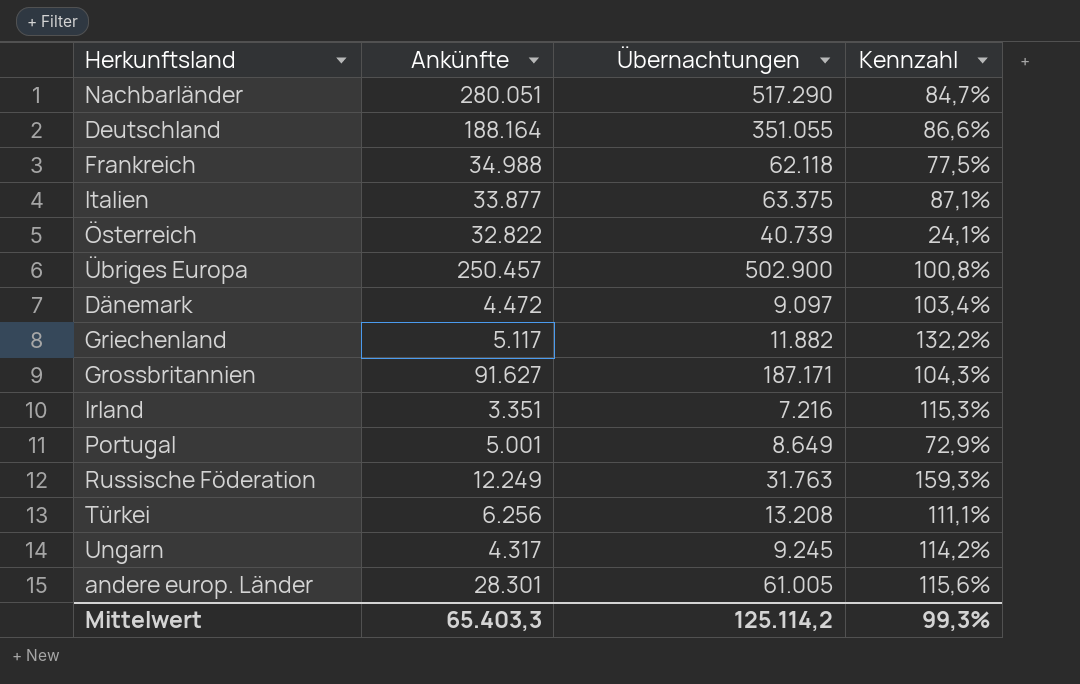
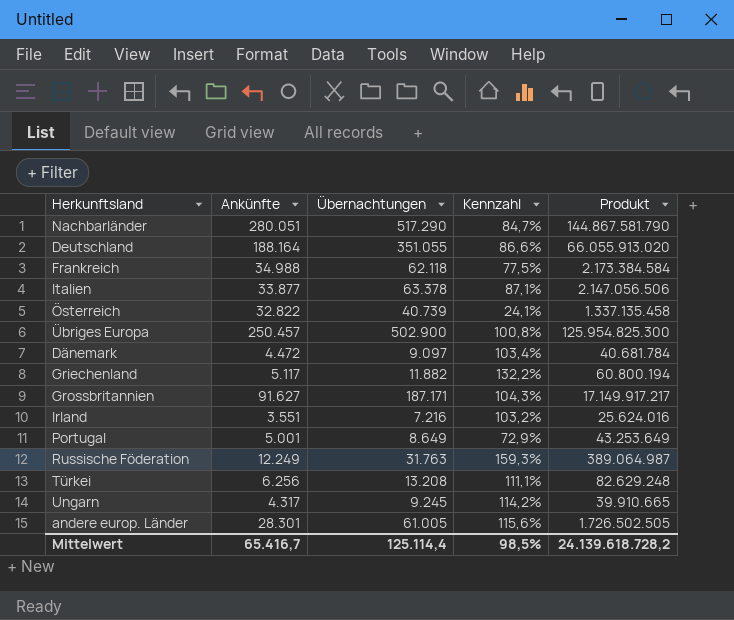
column Produkt | formula: none -> [Ankünfte] * [Übernachtungen]
Italien | Übernachtungen: 63.375 -> 63.378
Irland | Ankünfte: 3.351 -> 3.551
Irland | Kennzahl: 115,3% -> 103,2%
Mittelwert | Ankünfte: 65.403,3 -> 65.416,7
Mittelwert | Übernachtungen: 125.114,2 -> 125.114,4
Mittelwert | Kennzahl: 99,3% -> 98,5%

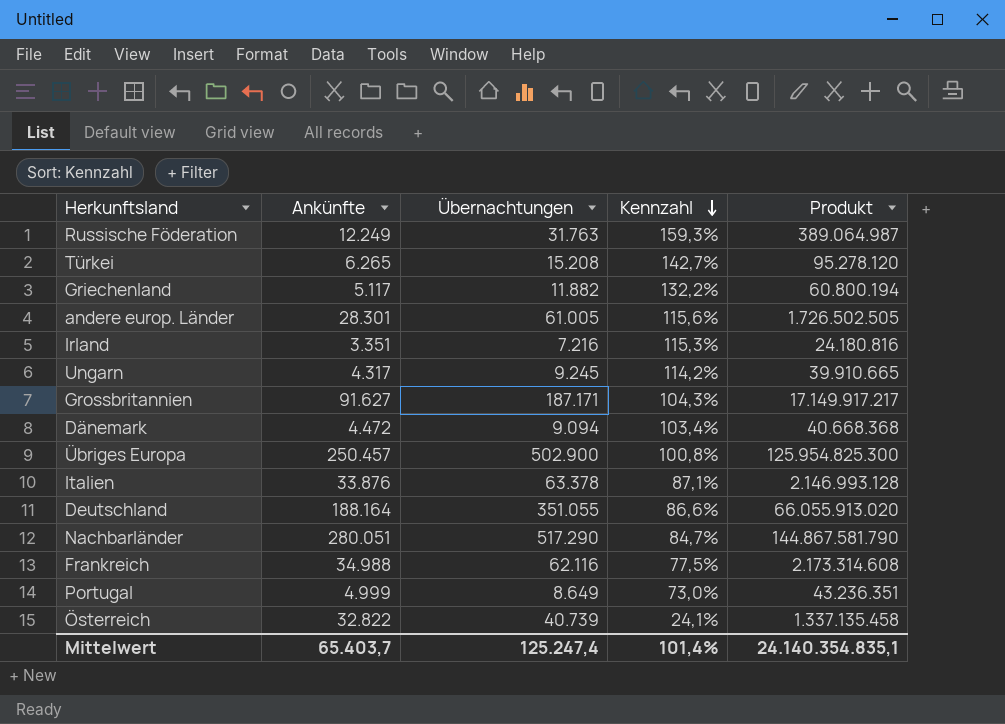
row order: none -> Kennzahl descending
Türkei | Ankünfte: 6.256 -> 6.265
Türkei | Übernachtungen: 13.208 -> 15.208
Türkei | Kennzahl: 111,1% -> 142,7%
Türkei | Produkt: 82.629.248 -> 95.278.120
Irland | Ankünfte: 3.551 -> 3.351
Irland | Kennzahl: 103,2% -> 115,3%
Irland | Produkt: 25.624.016 -> 24.180.816
Dänemark | Übernachtungen: 9.097 -> 9.094
Dänemark | Produkt: 40.681.784 -> 40.668.368
Italien | Ankünfte: 33.877 -> 33.876
Italien | Produkt: 2.147.056.506 -> 2.146.993.128
Frankreich | Übernachtungen: 62.118 -> 62.116
Frankreich | Produkt: 2.173.384.584 -> 2.173.314.608
Portugal | Ankünfte: 5.001 -> 4.999
Portugal | Kennzahl: 72,9% -> 73,0%
Portugal | Produkt: 43.253.649 -> 43.236.351
Mittelwert | Ankünfte: 65.416,7 -> 65.403,7
Mittelwert | Übernachtungen: 125.114,4 -> 125.247,4
Mittelwert | Kennzahl: 98,5% -> 101,4%
Mittelwert | Produkt: 24.139.618.728,2 -> 24.140.354.835,1

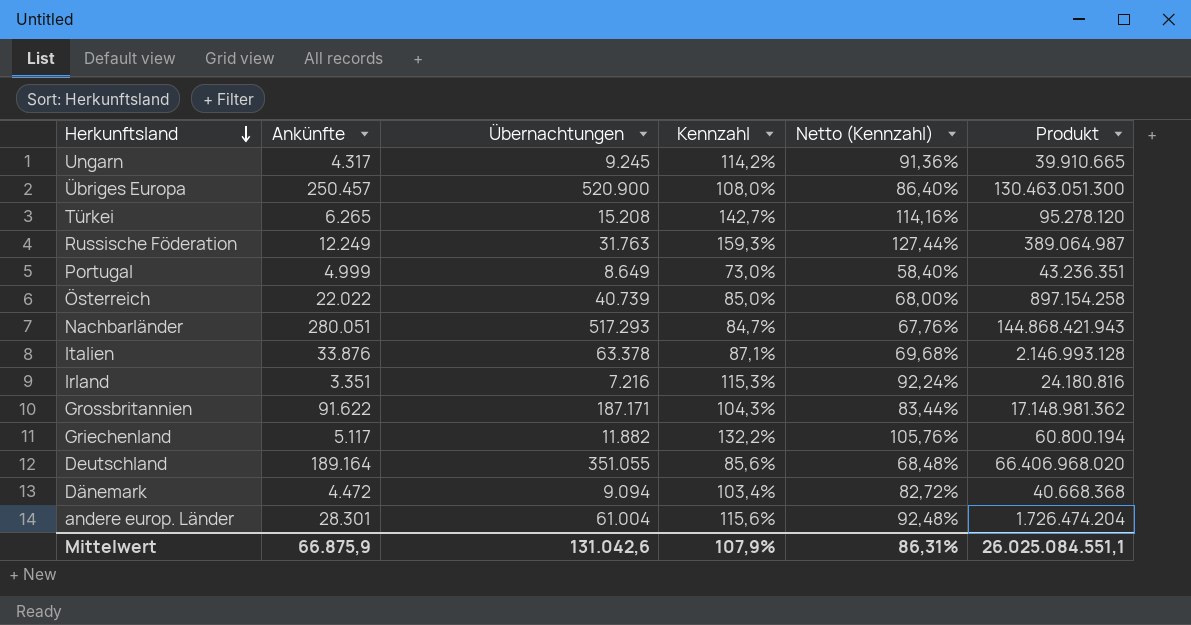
row order: Kennzahl descending -> Herkunftsland descending
column Netto (Kennzahl) | formula: none -> [Kennzahl] * 0,8
row Frankreich: 34.988 | 62.116 | 77,5% | 2.173.314.608 -> none
Übriges Europa | Übernachtungen: 502.900 -> 520.900
Übriges Europa | Kennzahl: 100,8% -> 108,0%
Übriges Europa | Produkt: 125.954.825.300 -> 130.463.051.300
Österreich | Ankünfte: 32.822 -> 22.022
Österreich | Kennzahl: 24,1% -> 85,0%
Österreich | Produkt: 1.337.135.458 -> 897.154.258
Nachbarländer | Übernachtungen: 517.290 -> 517.293
Nachbarländer | Produkt: 144.867.581.790 -> 144.868.421.943
Grossbritannien | Ankünfte: 91.627 -> 91.622
Grossbritannien | Produkt: 17.149.917.217 -> 17.148.981.362
Deutschland | Ankünfte: 188.164 -> 189.164
Deutschland | Kennzahl: 86,6% -> 85,6%
Deutschland | Produkt: 66.055.913.020 -> 66.406.968.020
andere europ. Länder | Übernachtungen: 61.005 -> 61.004
andere europ. Länder | Produkt: 1.726.502.505 -> 1.726.474.204
Mittelwert | Ankünfte: 65.403,7 -> 66.875,9
Mittelwert | Übernachtungen: 125.247,4 -> 131.042,6
Mittelwert | Kennzahl: 101,4% -> 107,9%
Mittelwert | Produkt: 24.140.354.835,1 -> 26.025.084.551,1

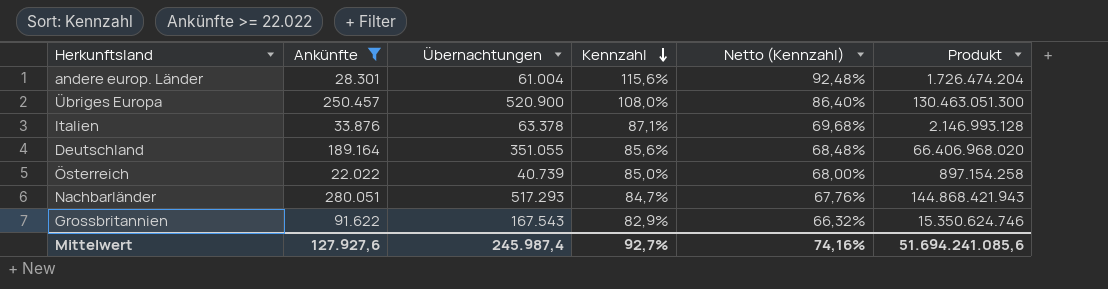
filter: none -> Ankünfte >= 22.022
row order: Herkunftsland descending -> Kennzahl descending
Grossbritannien | Übernachtungen: 187.171 -> 167.543
Grossbritannien | Kennzahl: 104,3% -> 82,9%
Grossbritannien | Netto (Kennzahl): 83,44% -> 66,32%
Grossbritannien | Produkt: 17.148.981.362 -> 15.350.624.746
Mittelwert | Ankünfte: 66.875,9 -> 127.927,6
Mittelwert | Übernachtungen: 131.042,6 -> 245.987,4
Mittelwert | Kennzahl: 107,9% -> 92,7%
Mittelwert | Netto (Kennzahl): 86,31% -> 74,16%
Mittelwert | Produkt: 26.025.084.551,1 -> 51.694.241.085,6

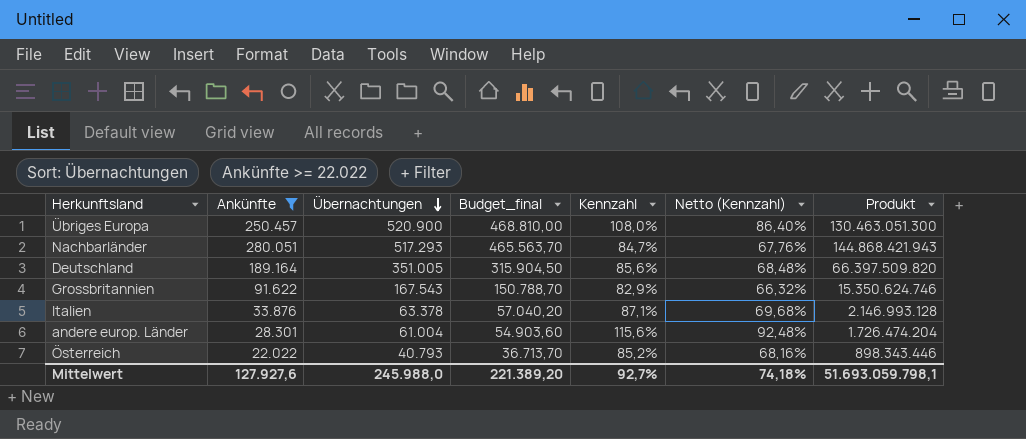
row order: Kennzahl descending -> Übernachtungen descending
column Budget_final | formula: none -> [Übernachtungen] * 0,9
Deutschland | Übernachtungen: 351.055 -> 351.005
Deutschland | Produkt: 66.406.968.020 -> 66.397.509.820
Österreich | Übernachtungen: 40.739 -> 40.793
Österreich | Kennzahl: 85,0% -> 85,2%
Österreich | Netto (Kennzahl): 68,00% -> 68,16%
Österreich | Produkt: 897.154.258 -> 898.343.446
Mittelwert | Übernachtungen: 245.987,4 -> 245.988,0
Mittelwert | Netto (Kennzahl): 74,16% -> 74,18%
Mittelwert | Produkt: 51.694.241.085,6 -> 51.693.059.798,1

